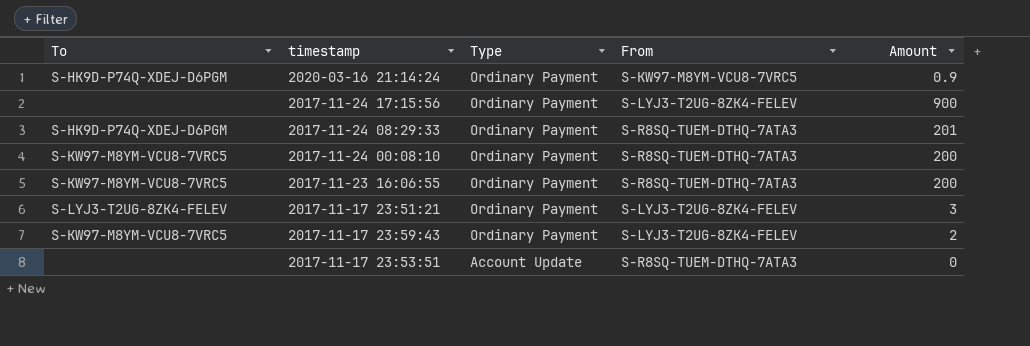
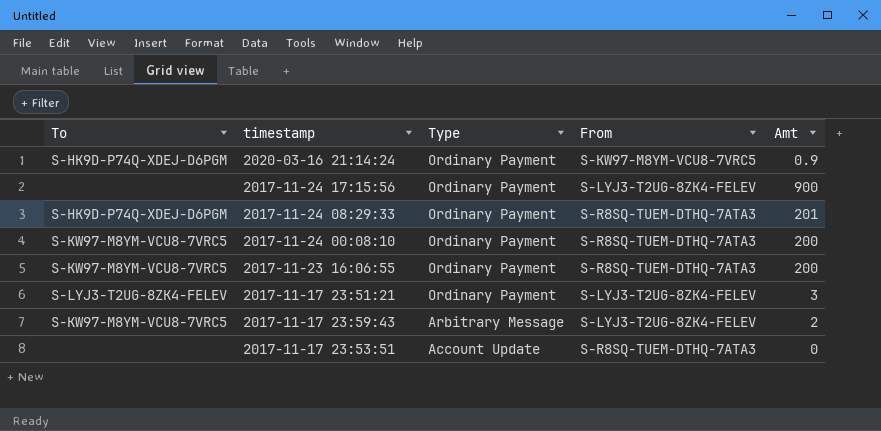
column name: Amount -> Amt
2017-11-17 23:59:43 | Type: Ordinary Payment -> Arbitrary Message

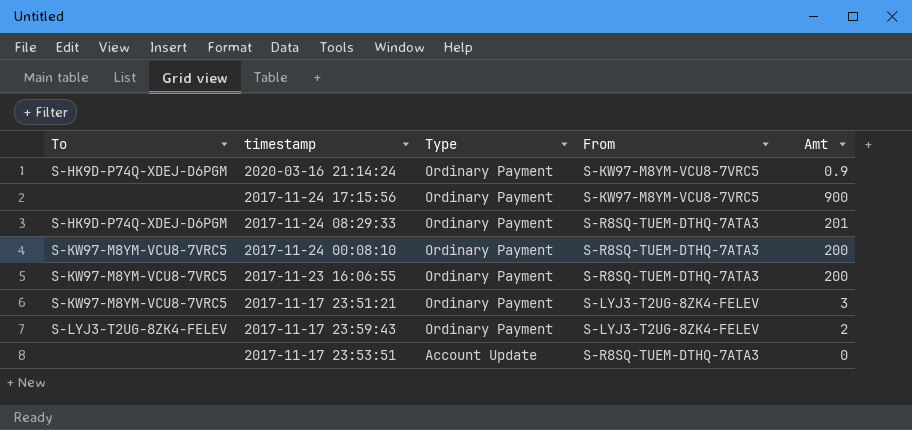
2017-11-24 17:15:56 | From: S-LYJ3-T2UG-8ZK4-FELEV -> S-KW97-M8YM-VCU8-7VRC5
2017-11-17 23:51:21 | To: S-LYJ3-T2UG-8ZK4-FELEV -> S-KW97-M8YM-VCU8-7VRC5
2017-11-17 23:59:43 | To: S-KW97-M8YM-VCU8-7VRC5 -> S-LYJ3-T2UG-8ZK4-FELEV
2017-11-17 23:59:43 | Type: Arbitrary Message -> Ordinary Payment

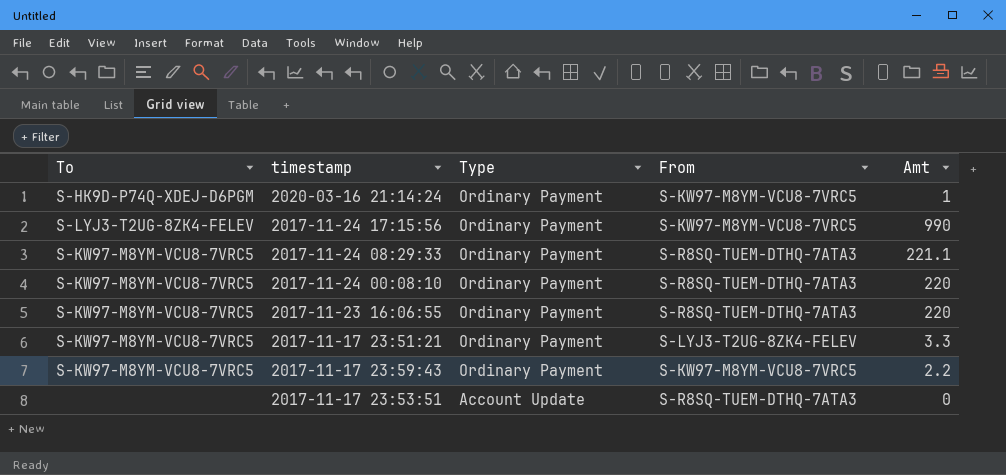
2020-03-16 21:14:24 | Amt: 0.9 -> 1
2017-11-24 17:15:56 | To: none -> S-LYJ3-T2UG-8ZK4-FELEV
2017-11-24 17:15:56 | Amt: 900 -> 990
2017-11-24 08:29:33 | To: S-HK9D-P74Q-XDEJ-D6PGM -> S-KW97-M8YM-VCU8-7VRC5
2017-11-24 08:29:33 | Amt: 201 -> 221.1
2017-11-24 00:08:10 | Amt: 200 -> 220
2017-11-23 16:06:55 | Amt: 200 -> 220
2017-11-17 23:51:21 | Amt: 3 -> 3.3
2017-11-17 23:59:43 | To: S-LYJ3-T2UG-8ZK4-FELEV -> S-KW97-M8YM-VCU8-7VRC5
2017-11-17 23:59:43 | From: S-LYJ3-T2UG-8ZK4-FELEV -> S-KW97-M8YM-VCU8-7VRC5
2017-11-17 23:59:43 | Amt: 2 -> 2.2

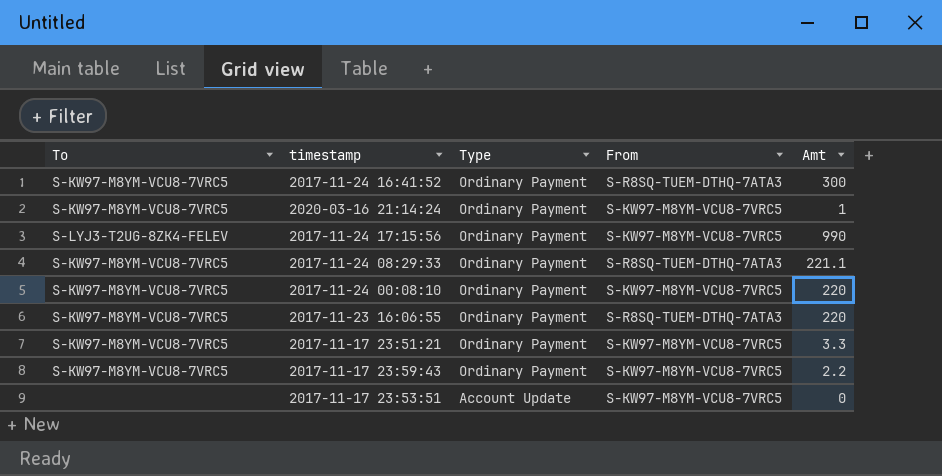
row 2017-11-24 16:41:52: none -> S-KW97-M8YM-VCU8-7VRC5 | Ordinary Payment | S-R8SQ-TUEM-DTHQ-7ATA3 | 300
2020-03-16 21:14:24 | To: S-HK9D-P74Q-XDEJ-D6PGM -> S-KW97-M8YM-VCU8-7VRC5
2017-11-24 00:08:10 | From: S-R8SQ-TUEM-DTHQ-7ATA3 -> S-KW97-M8YM-VCU8-7VRC5
2017-11-17 23:51:21 | From: S-LYJ3-T2UG-8ZK4-FELEV -> S-KW97-M8YM-VCU8-7VRC5
2017-11-17 23:53:51 | From: S-R8SQ-TUEM-DTHQ-7ATA3 -> S-KW97-M8YM-VCU8-7VRC5

